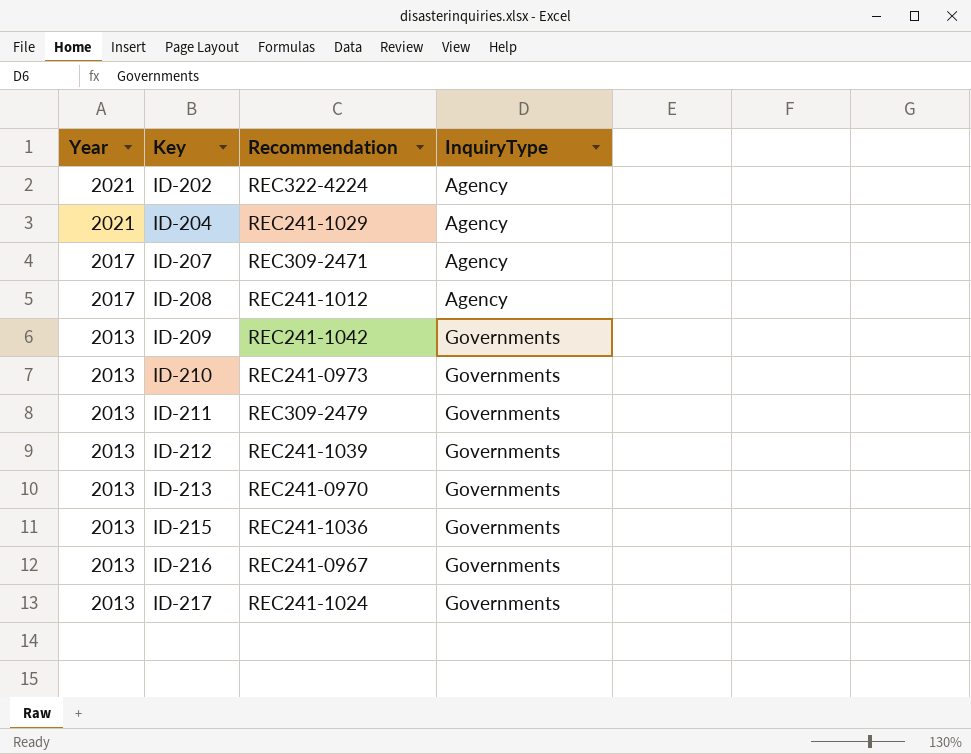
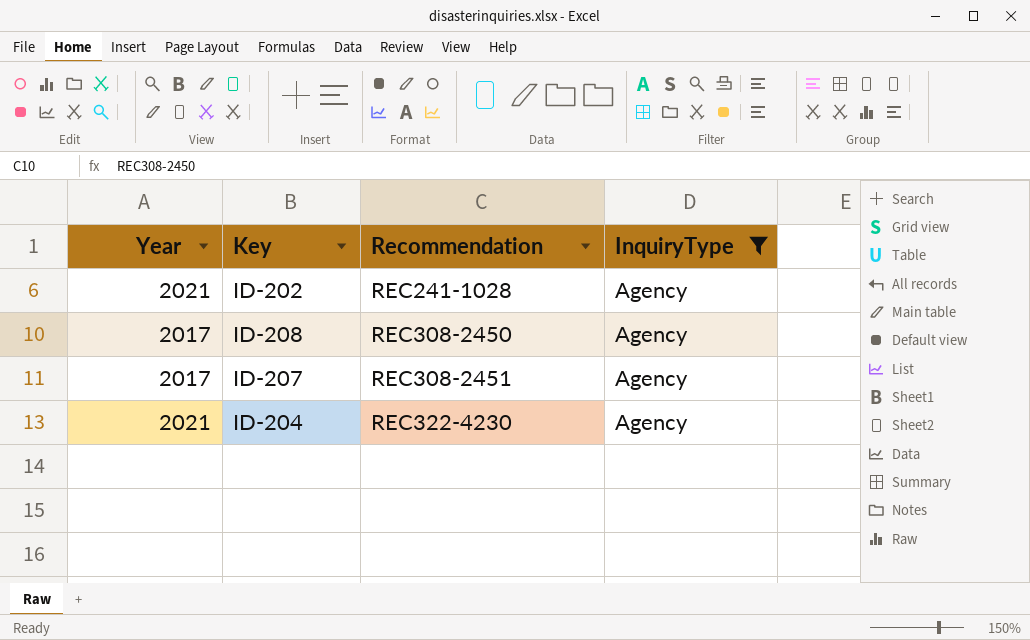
filter: none -> InquiryType = Agency
row order: Year descending -> Recommendation ascending
ID-202 | Recommendation: REC322-4224 -> REC241-1028
ID-208 | Recommendation: REC241-1012 -> REC308-2450
ID-207 | Recommendation: REC309-2471 -> REC308-2451
ID-204 | Recommendation: REC241-1029 -> REC322-4230

